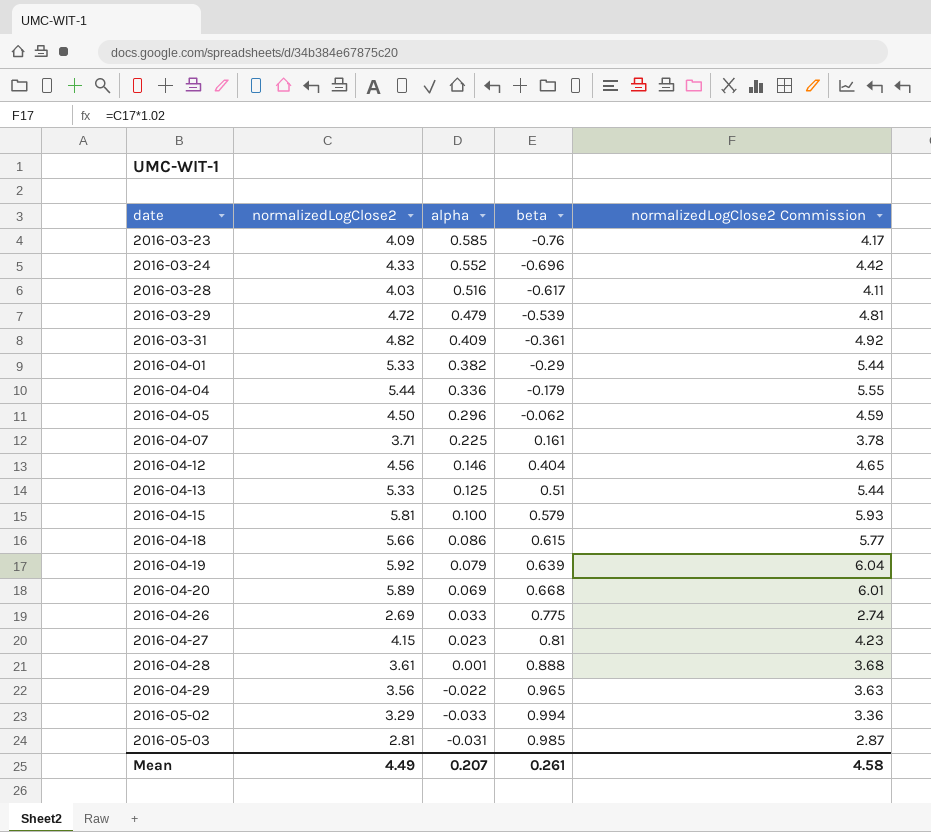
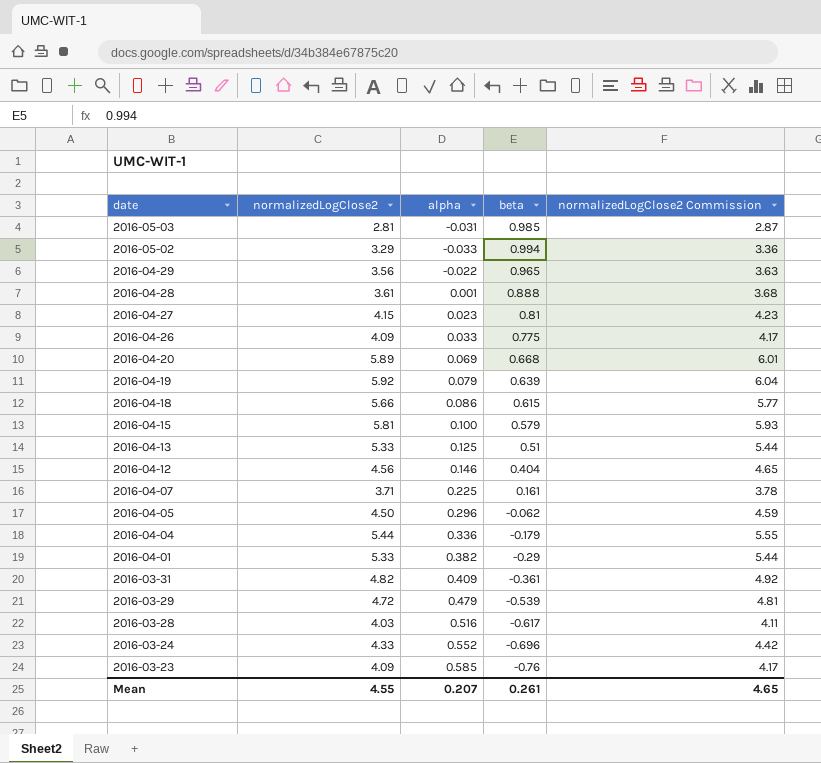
row order: date ascending -> date descending
2016-04-26 | normalizedLogClose2: 2.69 -> 4.09
2016-04-26 | normalizedLogClose2 Commission: 2.74 -> 4.17
Mean | normalizedLogClose2: 4.49 -> 4.55
Mean | normalizedLogClose2 Commission: 4.58 -> 4.65

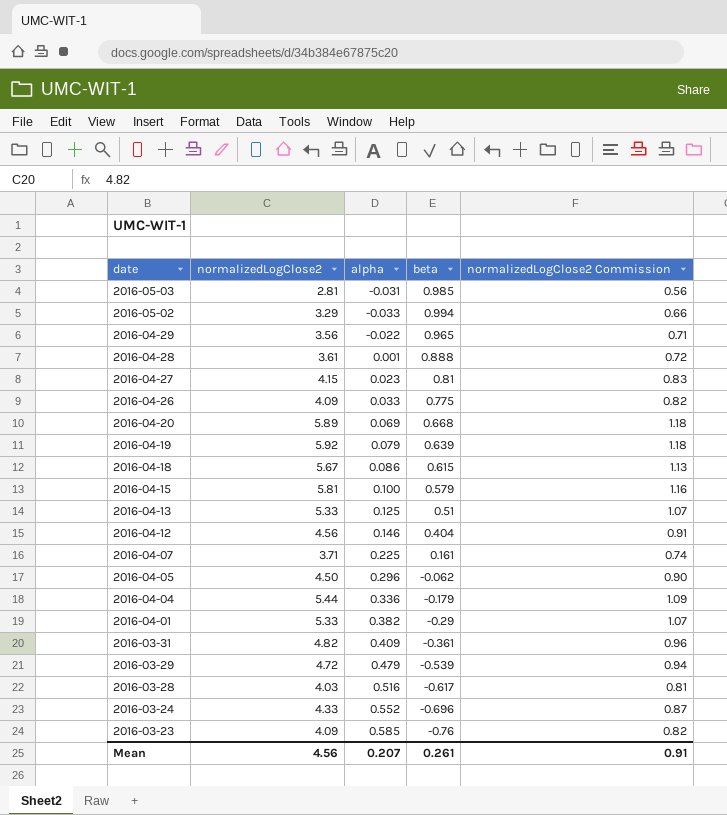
column normalizedLogClose2 Commission | formula: [normalizedLogClose2] * 1.02 -> [normalizedLogClose2] * 0.2
2016-04-18 | normalizedLogClose2: 5.66 -> 5.67
Mean | normalizedLogClose2: 4.55 -> 4.56
Mean | normalizedLogClose2 Commission: 4.65 -> 0.91

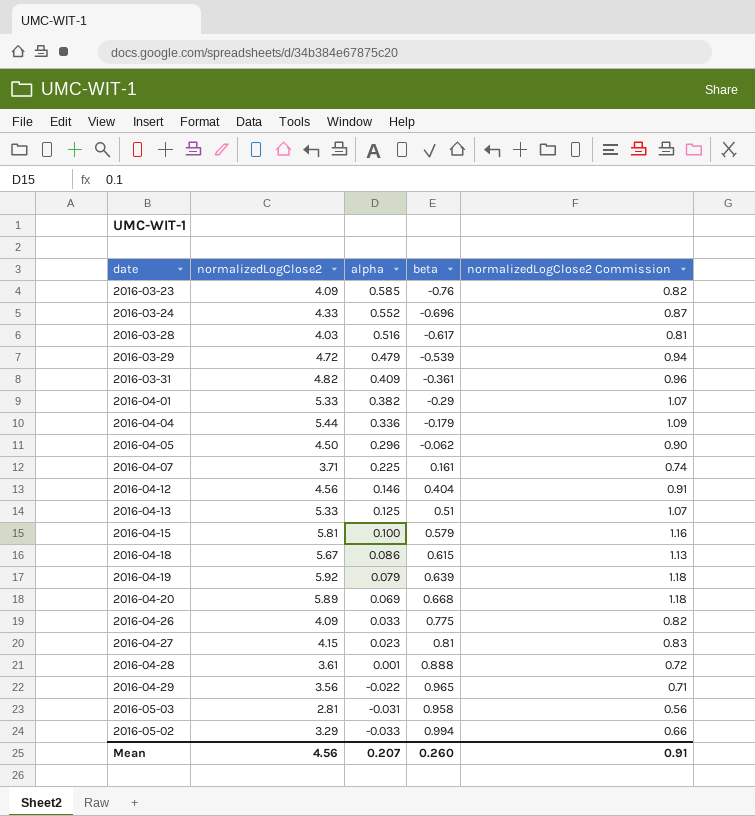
row order: date descending -> alpha descending
2016-05-03 | beta: 0.985 -> 0.958
Mean | beta: 0.261 -> 0.260

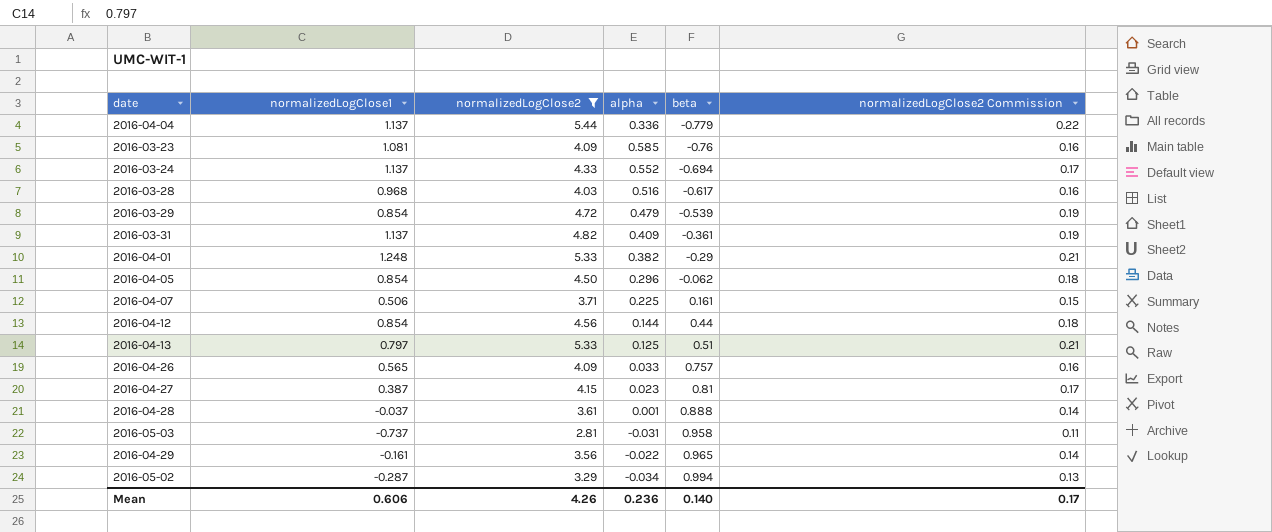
filter: none -> normalizedLogClose2 <= 5.44
row order: alpha descending -> beta ascending
column normalizedLogClose1 | position: none -> 2
column normalizedLogClose2 Commission | formula: [normalizedLogClose2] * 0.2 -> [normalizedLogClose2] * 0.04
2016-04-04 | beta: -0.179 -> -0.779
2016-03-24 | beta: -0.696 -> -0.694
2016-04-12 | alpha: 0.146 -> 0.144
2016-04-12 | beta: 0.404 -> 0.44
2016-04-26 | beta: 0.775 -> 0.757
2016-05-02 | alpha: -0.033 -> -0.034
Mean | normalizedLogClose2: 4.56 -> 4.26
Mean | alpha: 0.207 -> 0.236
Mean | beta: 0.260 -> 0.140
Mean | normalizedLogClose2 Commission: 0.91 -> 0.17

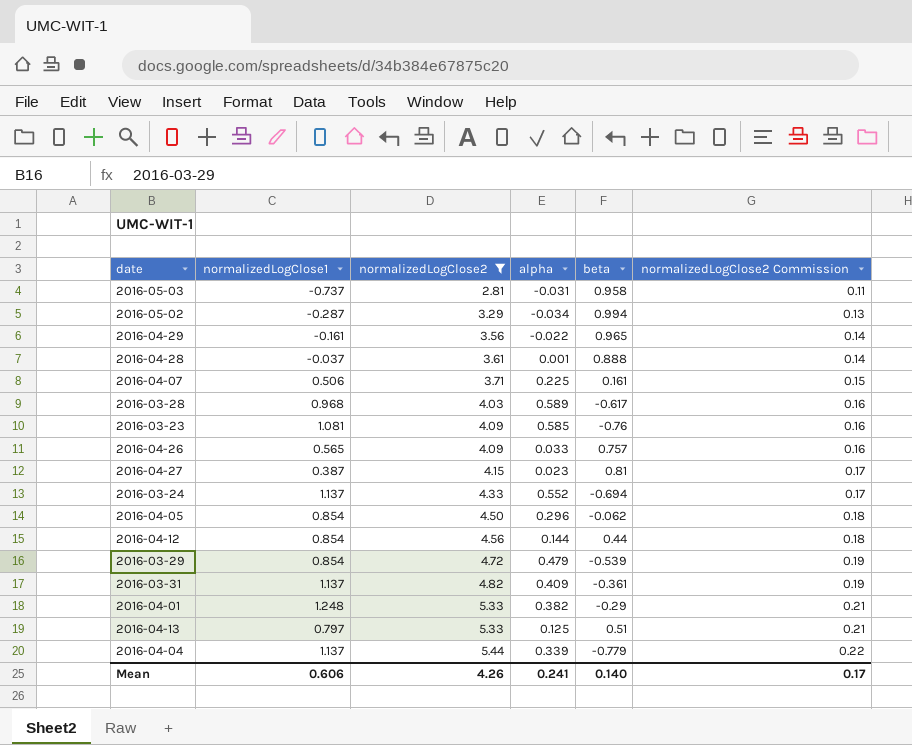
row order: beta ascending -> normalizedLogClose2 ascending
2016-03-28 | alpha: 0.516 -> 0.589
2016-04-04 | alpha: 0.336 -> 0.339
Mean | alpha: 0.236 -> 0.241

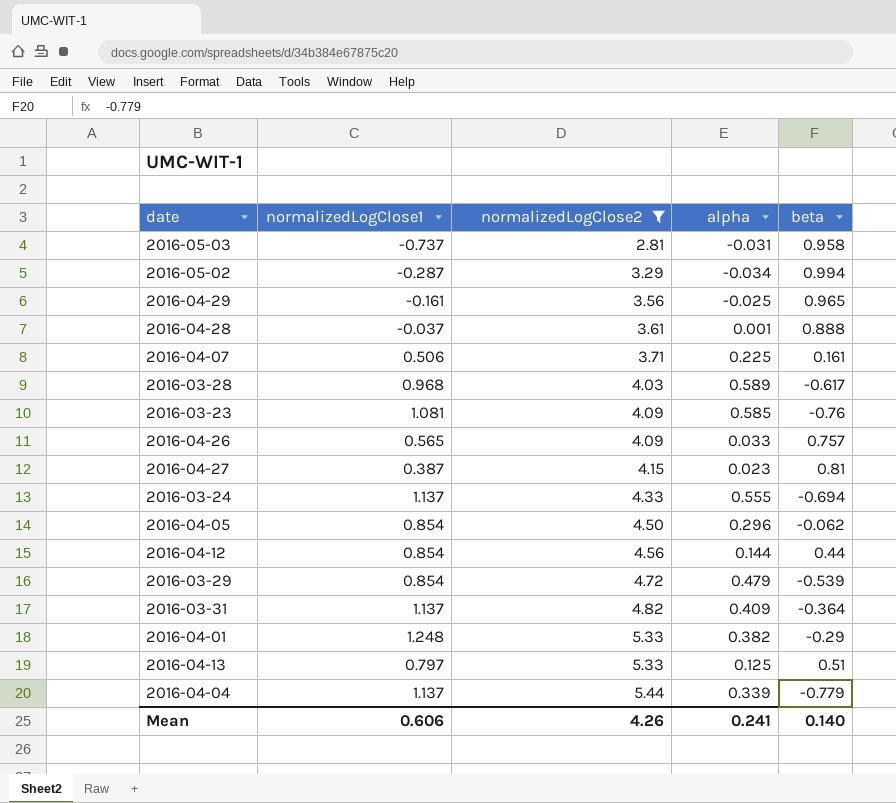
column normalizedLogClose2 Commission | formula: [normalizedLogClose2] * 0.04 -> none
2016-04-29 | alpha: -0.022 -> -0.025
2016-03-24 | alpha: 0.552 -> 0.555
2016-03-31 | beta: -0.361 -> -0.364

